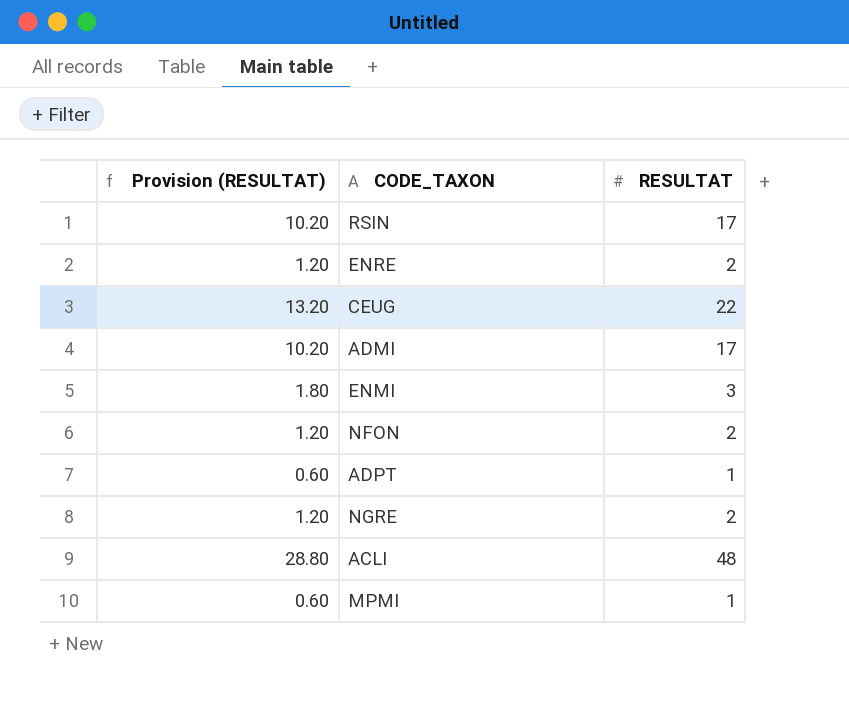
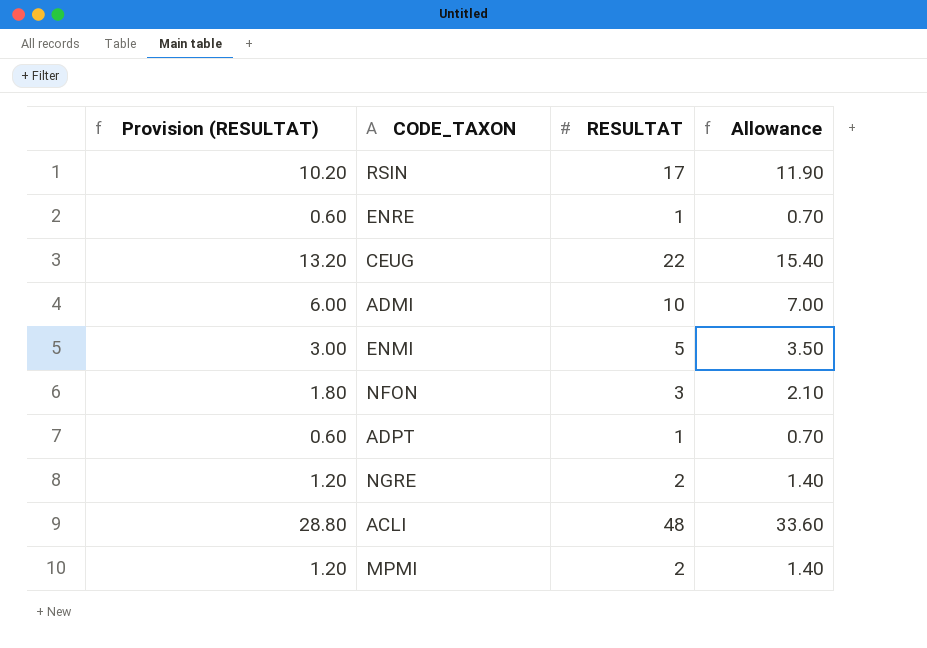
column Allowance | formula: none -> [RESULTAT] * 0.7
ENRE | Provision (RESULTAT): 1.20 -> 0.60
ENRE | RESULTAT: 2 -> 1
ADMI | Provision (RESULTAT): 10.20 -> 6.00
ADMI | RESULTAT: 17 -> 10
ENMI | Provision (RESULTAT): 1.80 -> 3.00
ENMI | RESULTAT: 3 -> 5
NFON | Provision (RESULTAT): 1.20 -> 1.80
NFON | RESULTAT: 2 -> 3
MPMI | Provision (RESULTAT): 0.60 -> 1.20
MPMI | RESULTAT: 1 -> 2

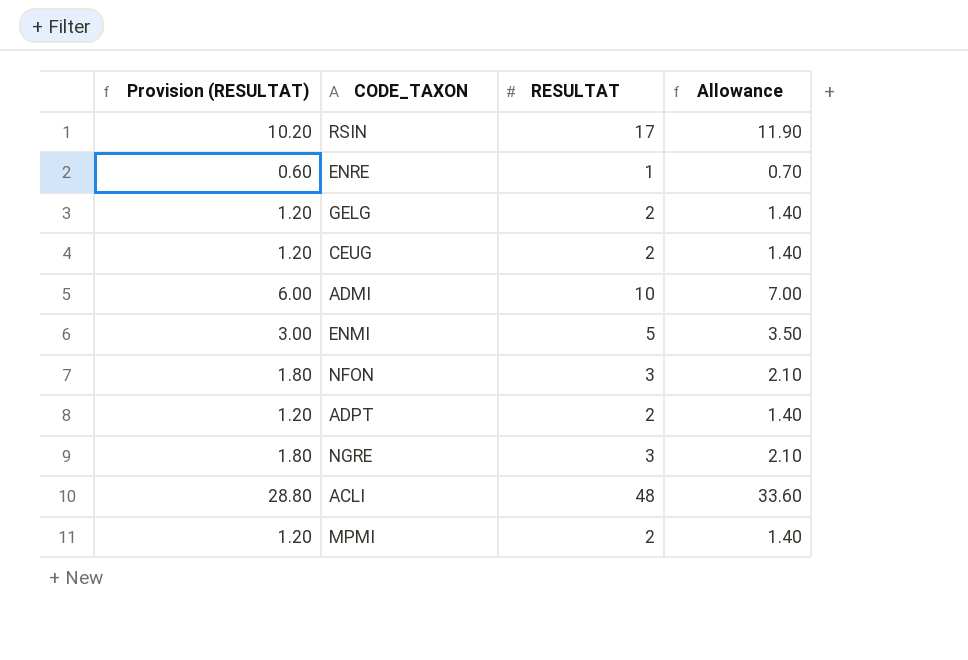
row GELG: none -> 1.20 | 2 | 1.40
CEUG | Provision (RESULTAT): 13.20 -> 1.20
CEUG | RESULTAT: 22 -> 2
CEUG | Allowance: 15.40 -> 1.40
ADPT | Provision (RESULTAT): 0.60 -> 1.20
ADPT | RESULTAT: 1 -> 2
ADPT | Allowance: 0.70 -> 1.40
NGRE | Provision (RESULTAT): 1.20 -> 1.80
NGRE | RESULTAT: 2 -> 3
NGRE | Allowance: 1.40 -> 2.10

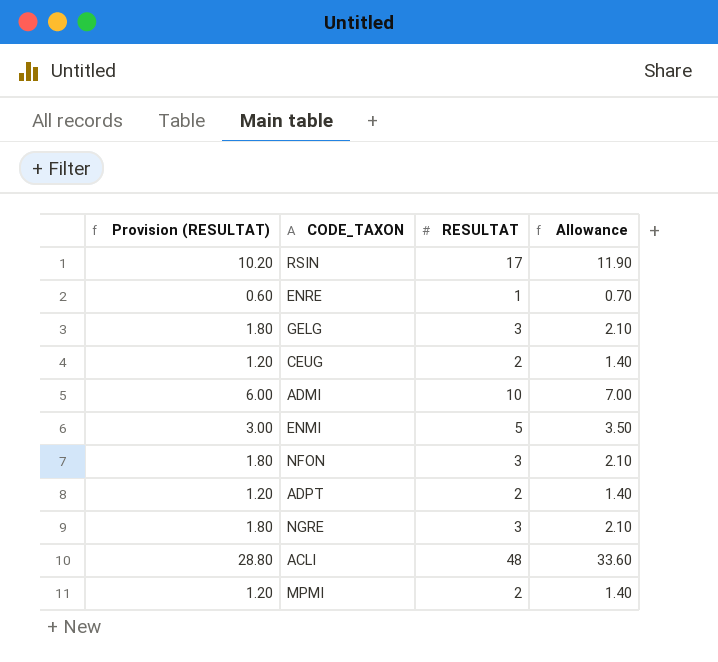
GELG | Provision (RESULTAT): 1.20 -> 1.80
GELG | RESULTAT: 2 -> 3
GELG | Allowance: 1.40 -> 2.10

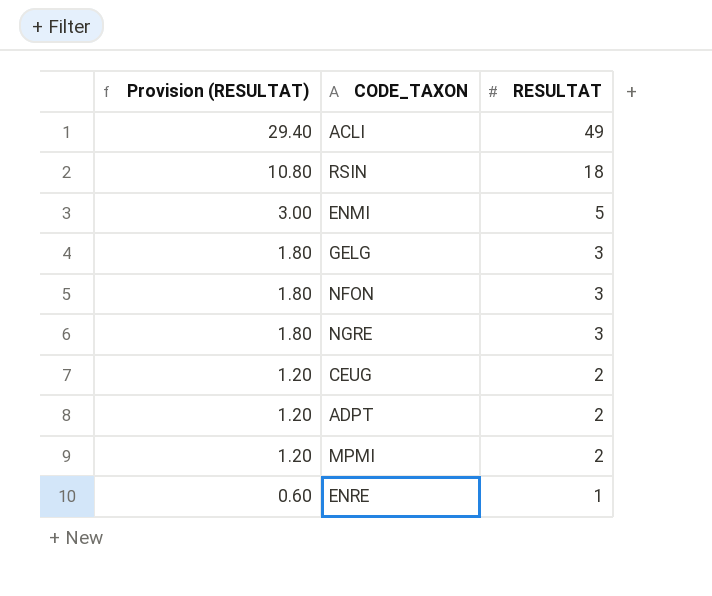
row order: none -> Provision (RESULTAT) descending
column Allowance | formula: [RESULTAT] * 0.7 -> none
row ADMI: 6.00 | 10 | 7.00 -> none
ACLI | Provision (RESULTAT): 28.80 -> 29.40
ACLI | RESULTAT: 48 -> 49
RSIN | Provision (RESULTAT): 10.20 -> 10.80
RSIN | RESULTAT: 17 -> 18

